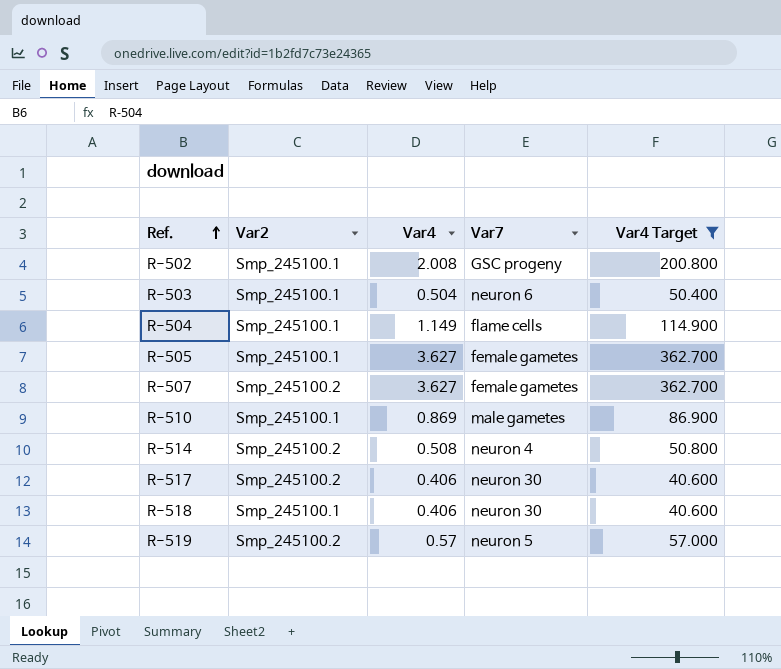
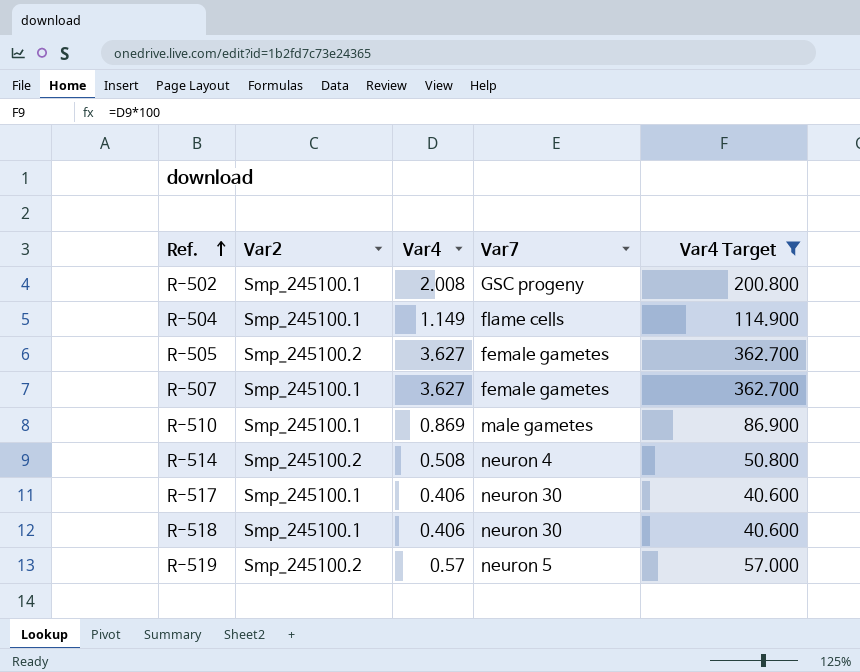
row R-503: Smp_245100.1 | 0.504 | neuron 6 | 50.400 -> none
R-505 | Var2: Smp_245100.1 -> Smp_245100.2
R-507 | Var2: Smp_245100.2 -> Smp_245100.1
R-517 | Var2: Smp_245100.2 -> Smp_245100.1

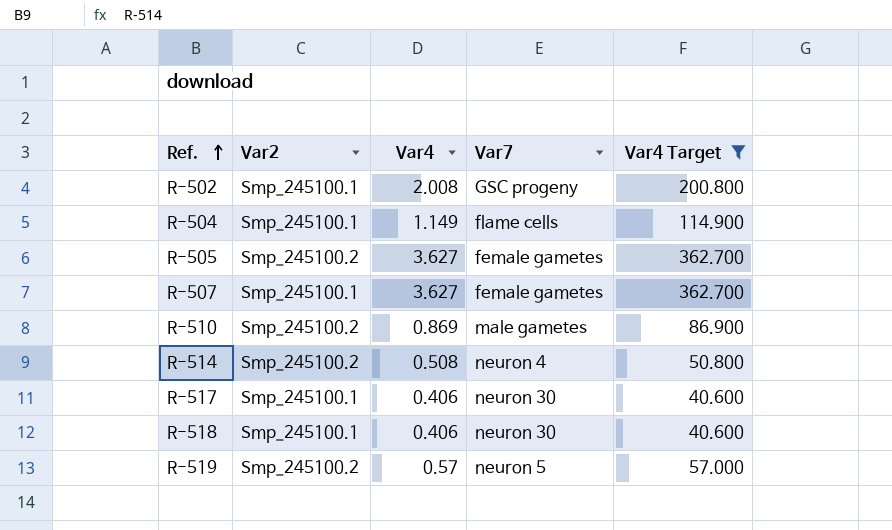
R-510 | Var2: Smp_245100.1 -> Smp_245100.2

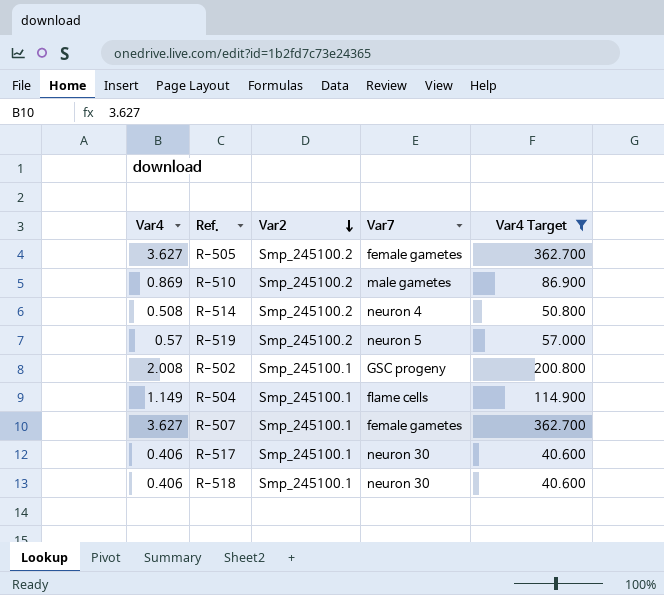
row order: Ref. ascending -> Var2 descending
column Var4 | position: 3 -> 1

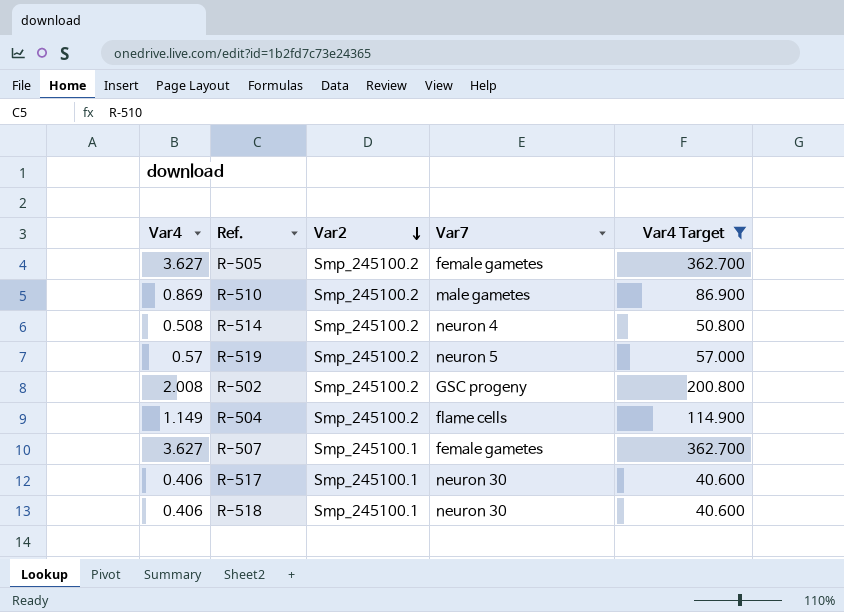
R-502 | Var2: Smp_245100.1 -> Smp_245100.2
R-504 | Var2: Smp_245100.1 -> Smp_245100.2

